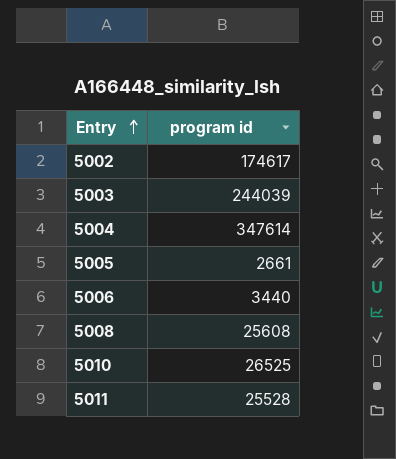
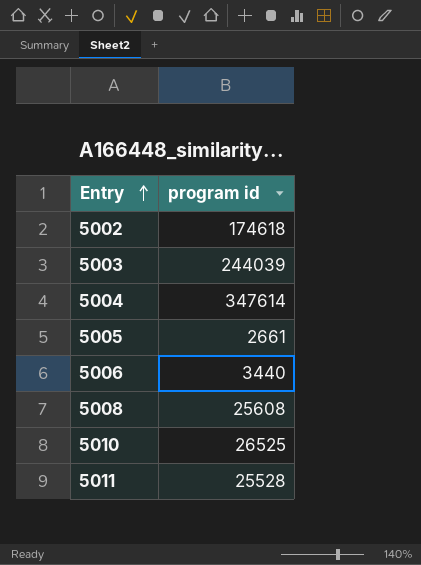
5002 | program id: 174617 -> 174618

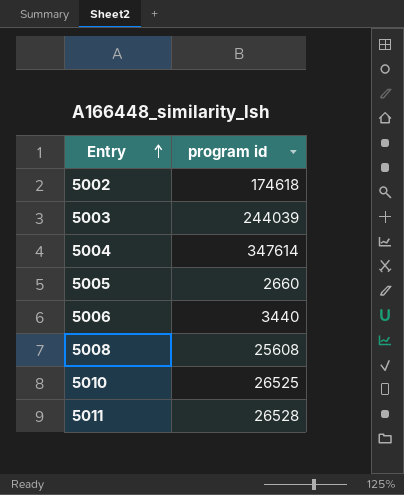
5005 | program id: 2661 -> 2660
5011 | program id: 25528 -> 26528

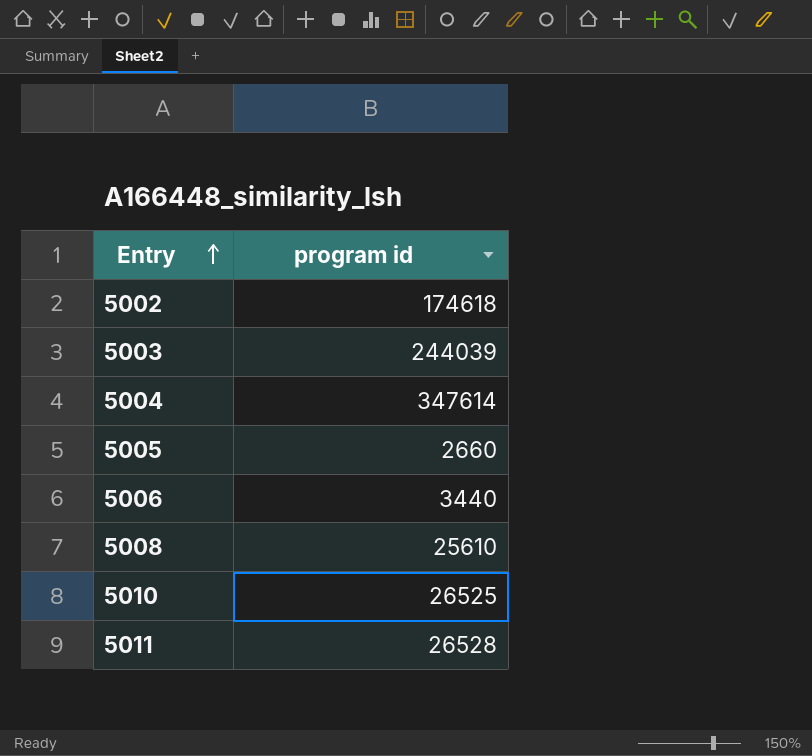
5008 | program id: 25608 -> 25610

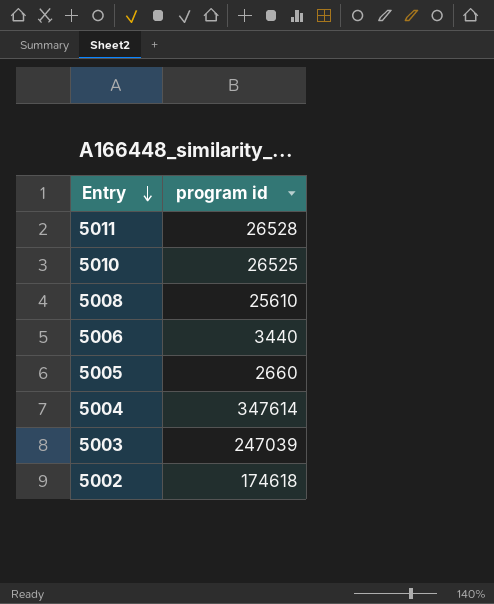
row order: Entry ascending -> Entry descending
5003 | program id: 244039 -> 247039

